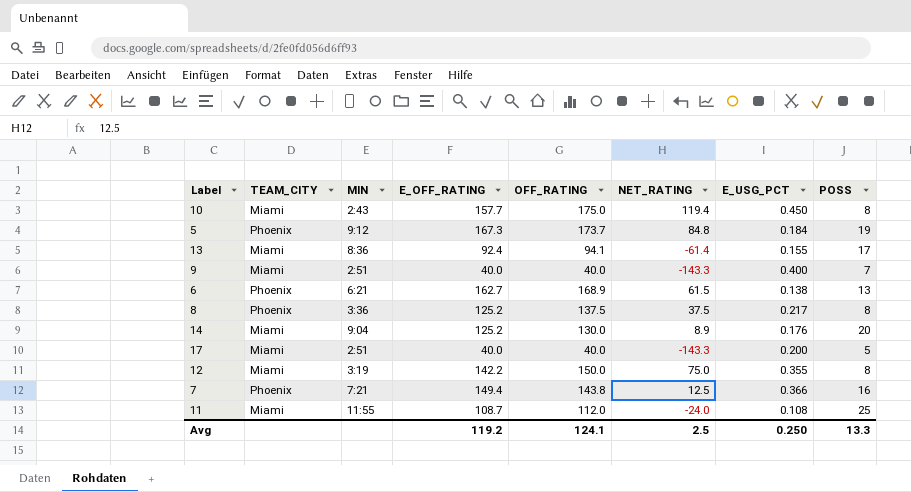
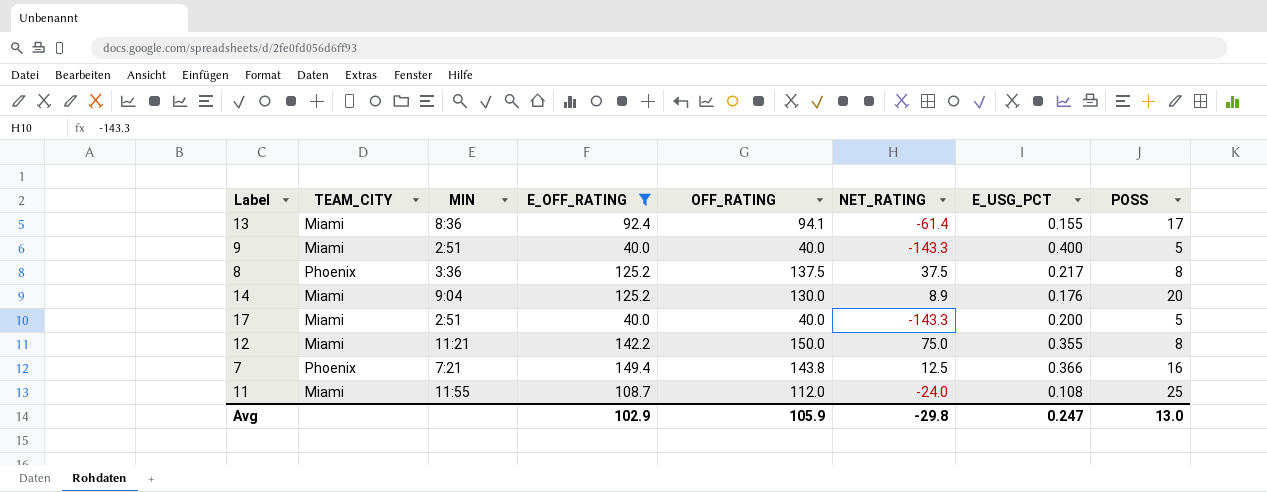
filter: none -> E_OFF_RATING <= 149.4
9 | POSS: 7 -> 5
12 | MIN: 3:19 -> 11:21
Avg | E_OFF_RATING: 119.2 -> 102.9
Avg | OFF_RATING: 124.1 -> 105.9
Avg | NET_RATING: 2.5 -> -29.8
Avg | E_USG_PCT: 0.250 -> 0.247
Avg | POSS: 13.3 -> 13.0

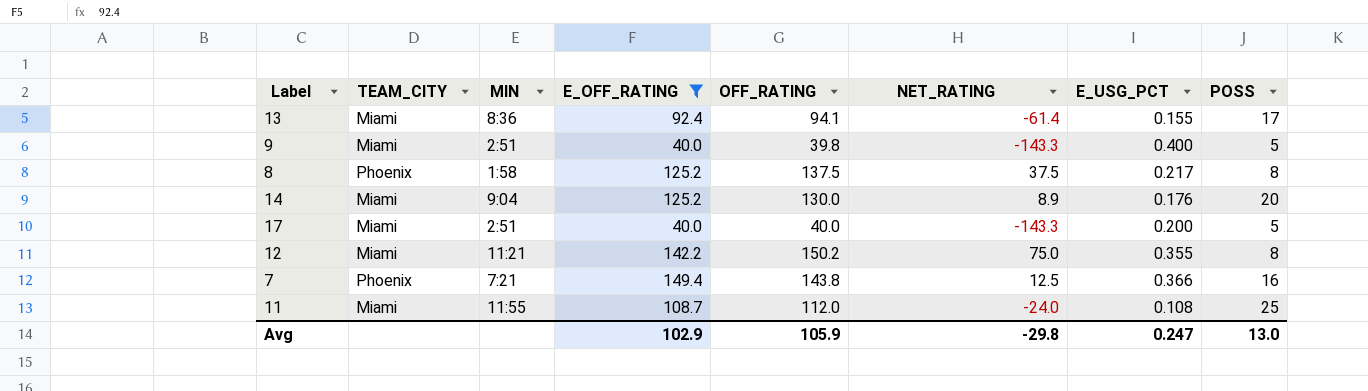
9 | OFF_RATING: 40.0 -> 39.8
8 | MIN: 3:36 -> 1:58
12 | OFF_RATING: 150.0 -> 150.2

